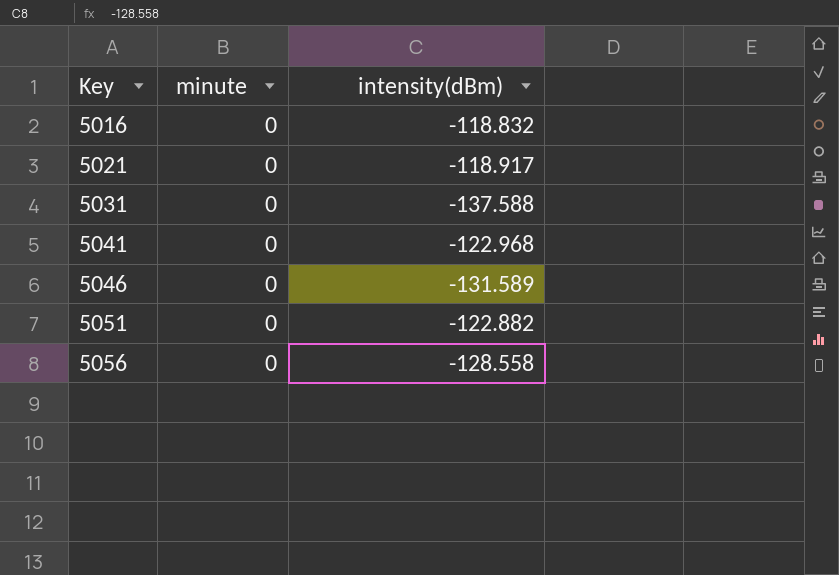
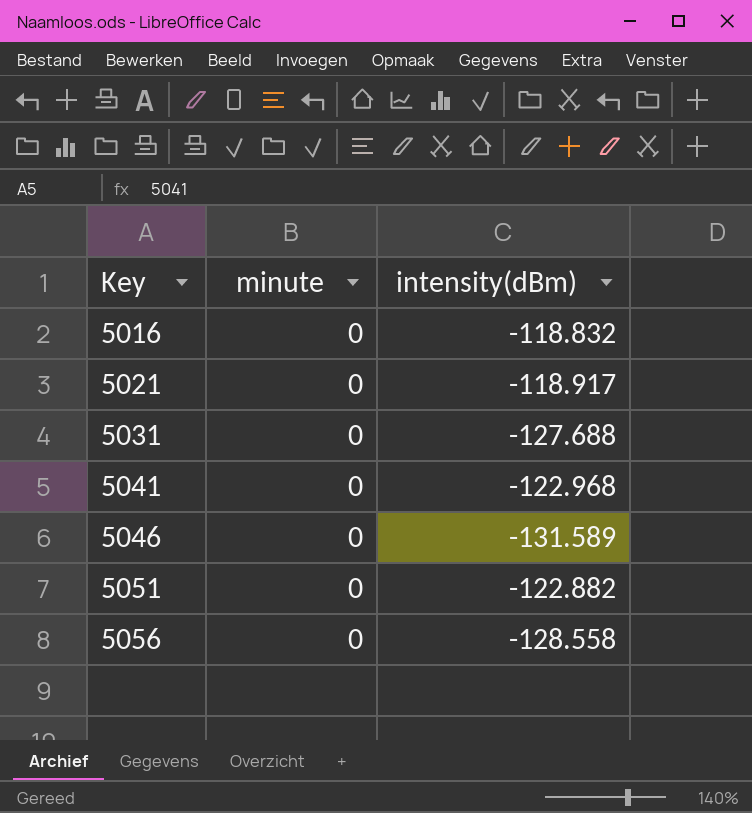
5031 | intensity(dBm): -137.588 -> -127.688

